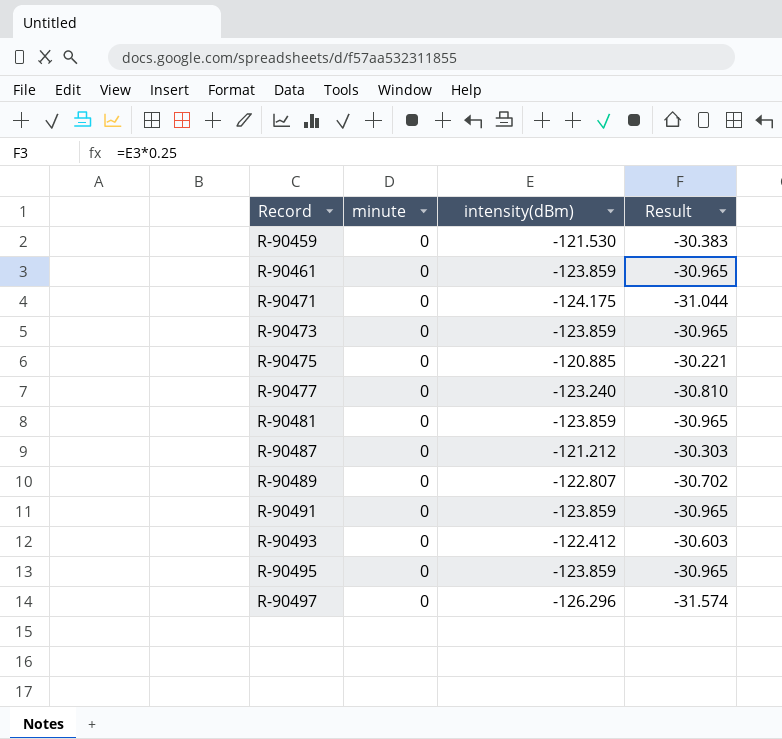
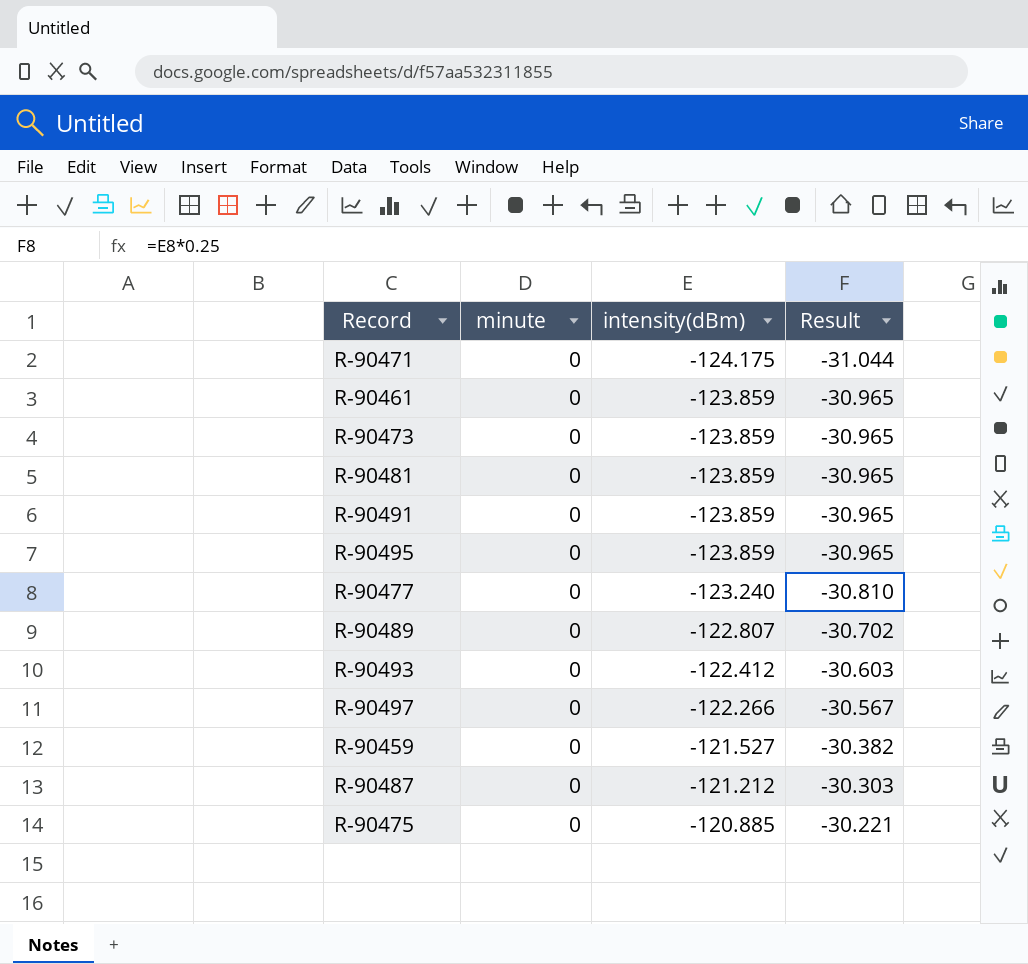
row order: Record ascending -> intensity(dBm) ascending
R-90497 | intensity(dBm): -126.296 -> -122.266
R-90497 | Result: -31.574 -> -30.567
R-90459 | intensity(dBm): -121.530 -> -121.527
R-90459 | Result: -30.383 -> -30.382

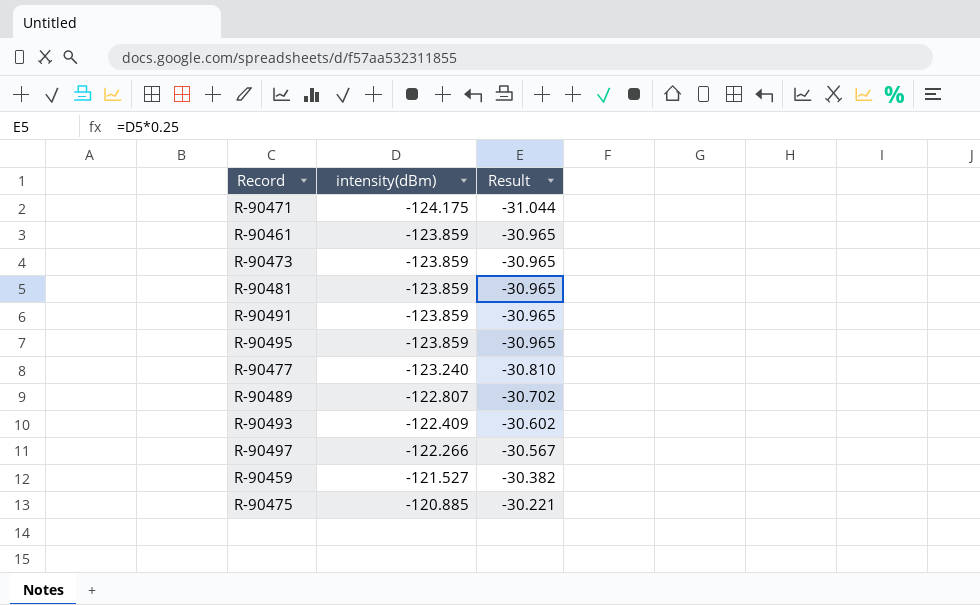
column minute | position: 2 -> none
row R-90487: 0 | -121.212 | -30.303 -> none
R-90493 | intensity(dBm): -122.412 -> -122.409
R-90493 | Result: -30.603 -> -30.602

